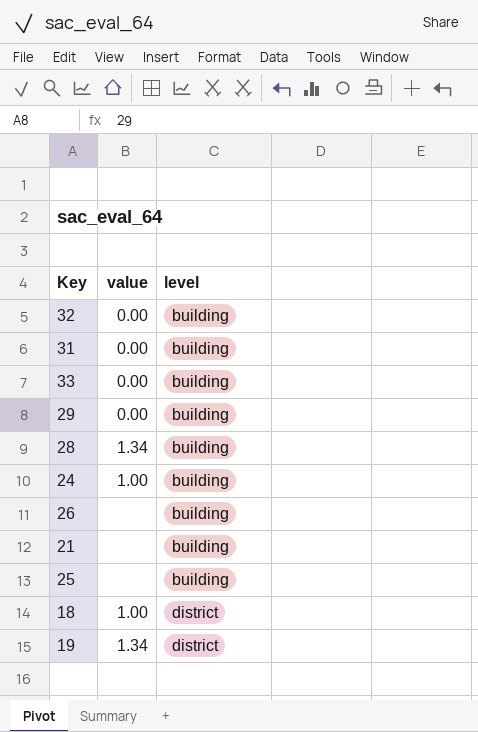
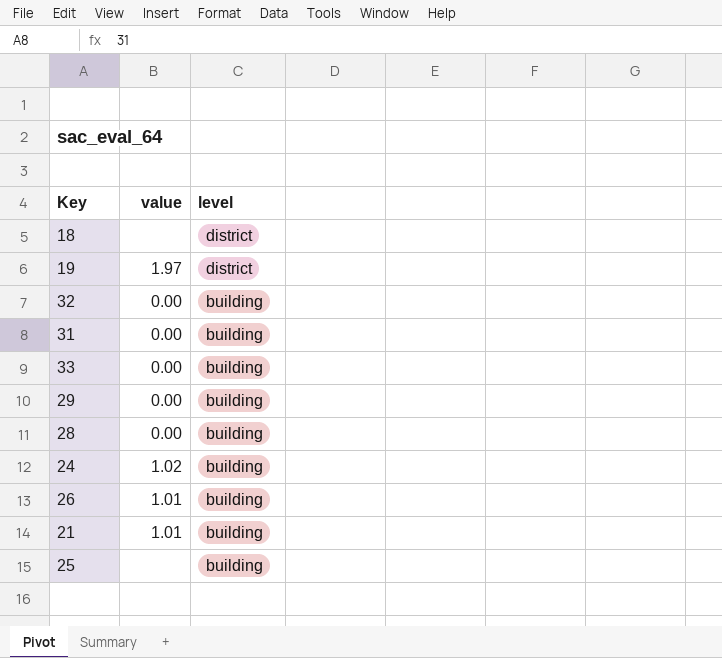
row order: level ascending -> level descending
18 | value: 1.00 -> none
19 | value: 1.34 -> 1.97
28 | value: 1.34 -> 0.00
24 | value: 1.00 -> 1.02
26 | value: none -> 1.01
21 | value: none -> 1.01

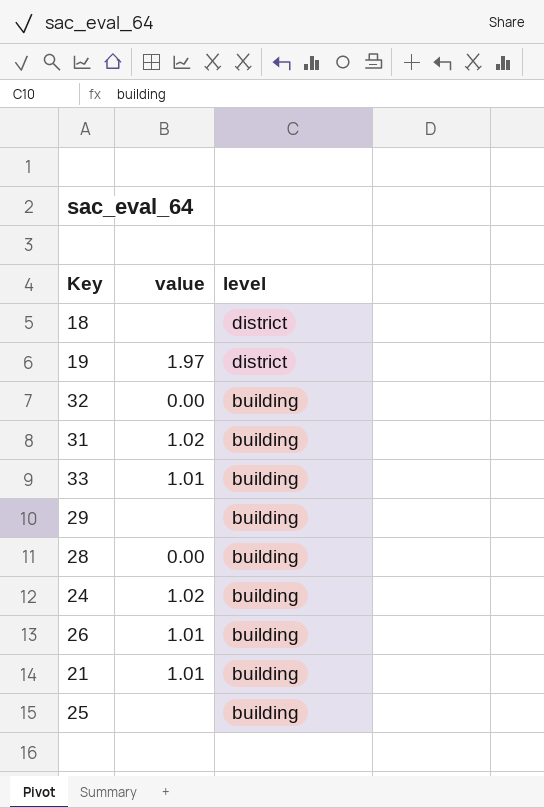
31 | value: 0.00 -> 1.02
33 | value: 0.00 -> 1.01
29 | value: 0.00 -> none

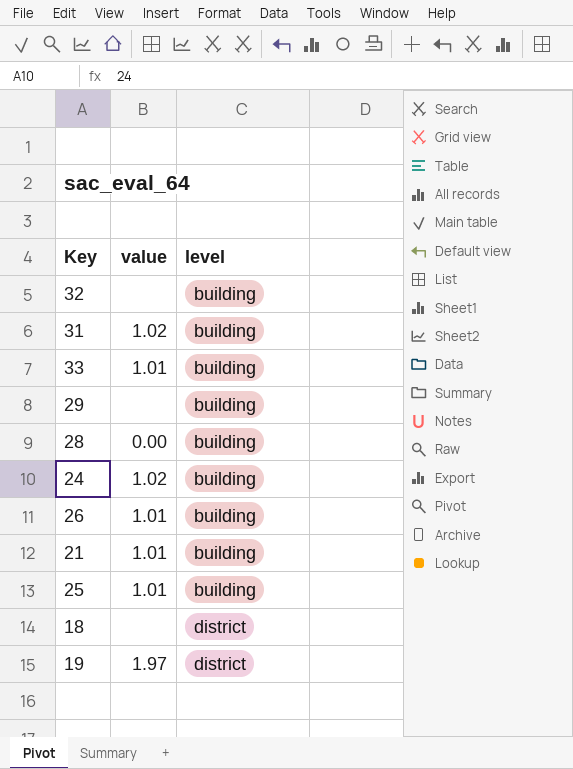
row order: level descending -> level ascending
32 | value: 0.00 -> none
25 | value: none -> 1.01

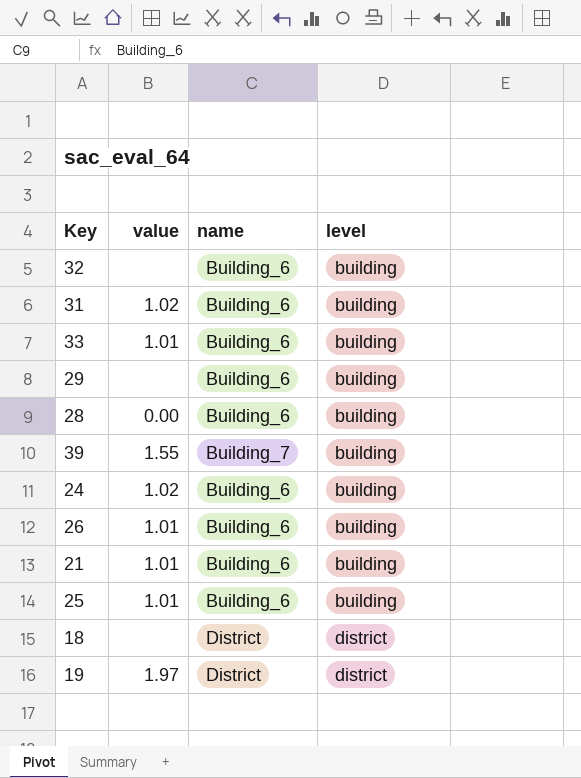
column name | position: none -> 3
row 39: none -> 1.55 | Building_7 | building

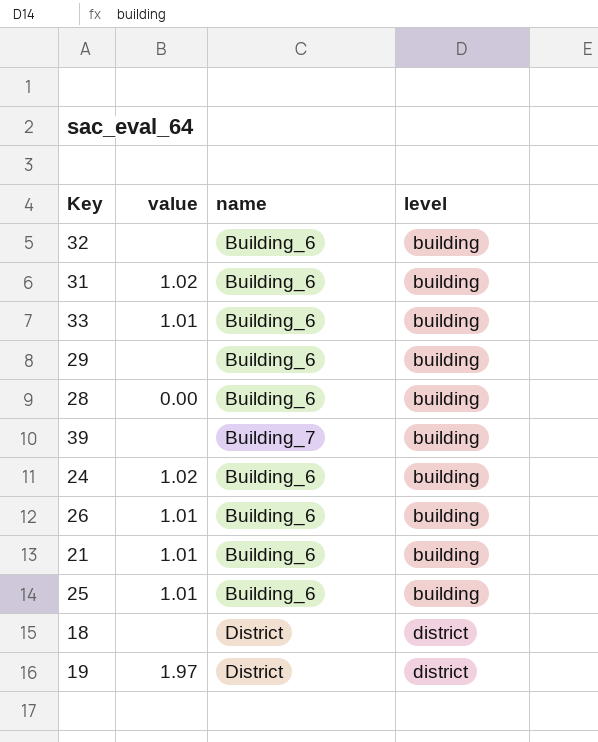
39 | value: 1.55 -> none

